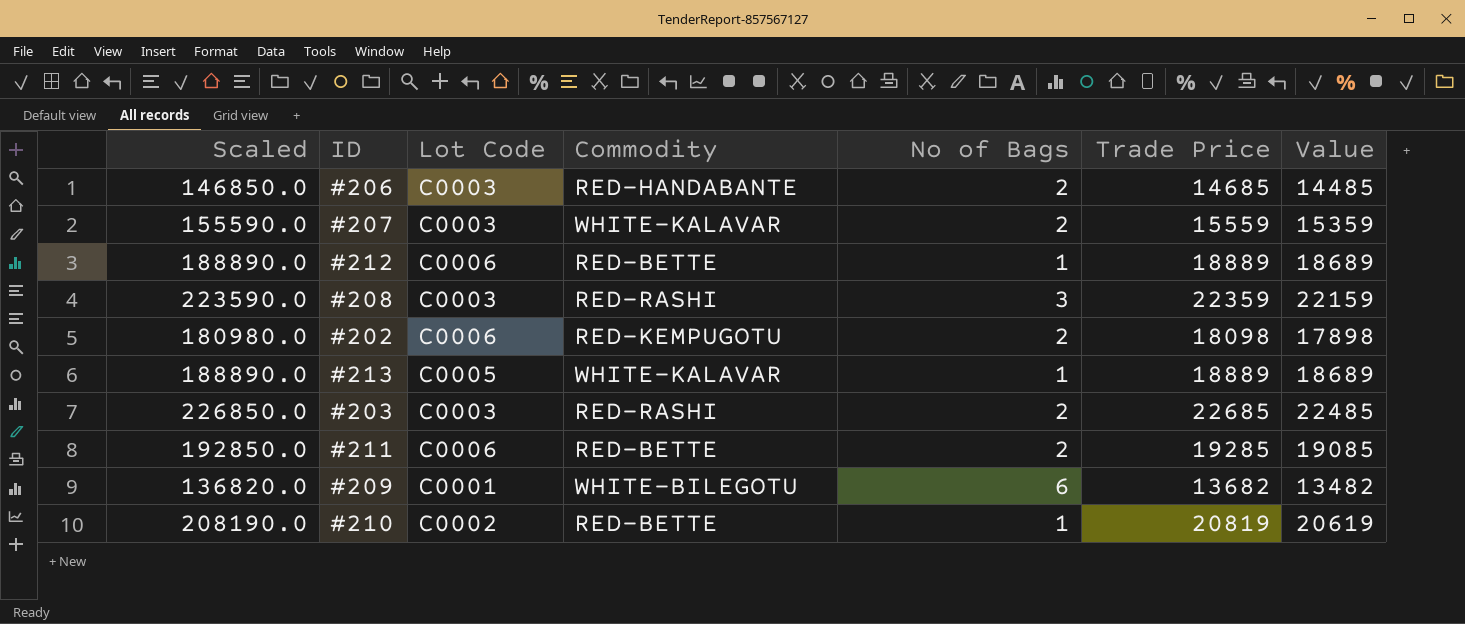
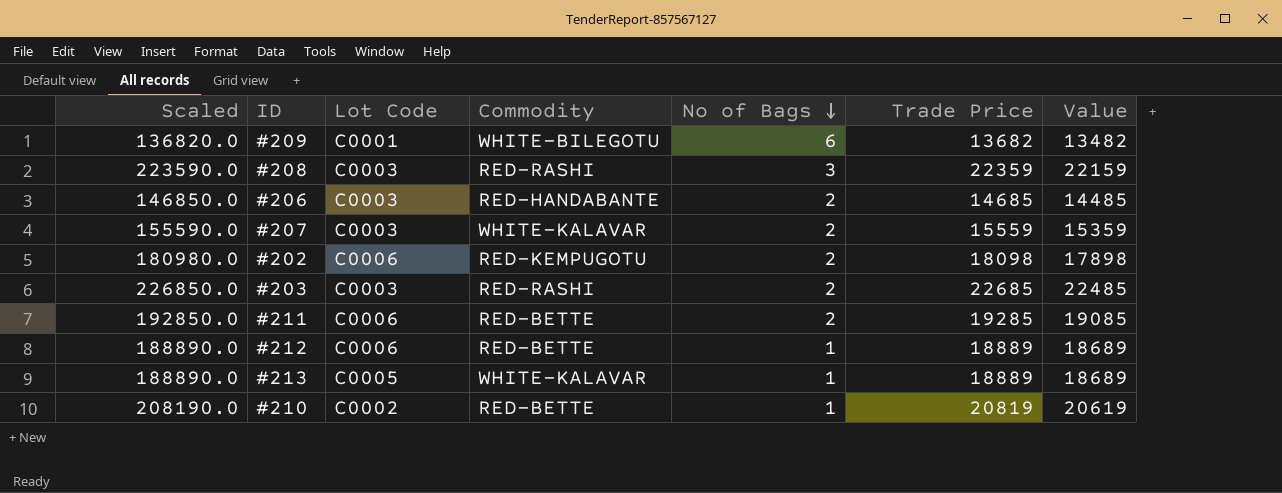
row order: none -> No of Bags descending

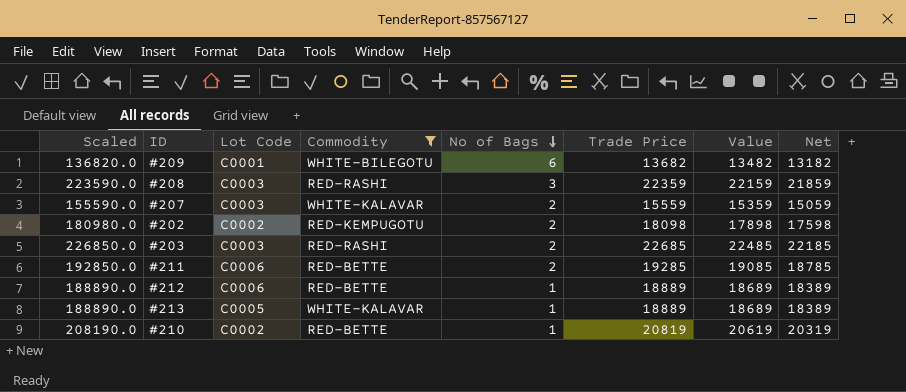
filter: none -> Commodity != RED-HANDABANTE
column Net | formula: none -> [Trade Price] - 500
#202 | Lot Code: C0006 -> C0002

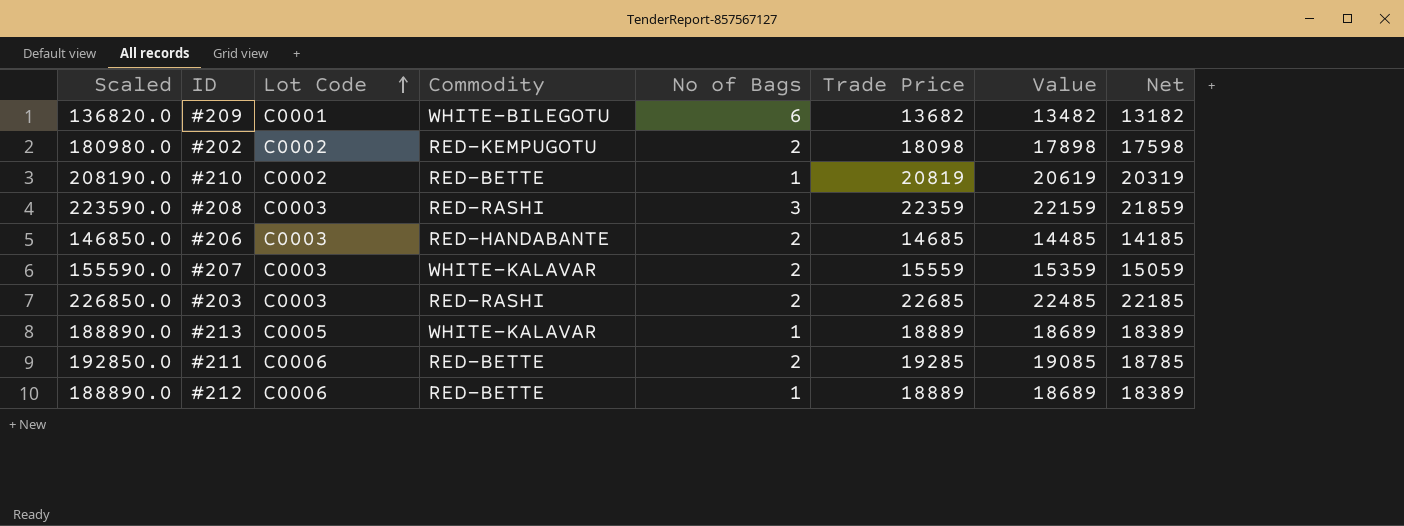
filter: Commodity != RED-HANDABANTE -> none
row order: No of Bags descending -> Lot Code ascending

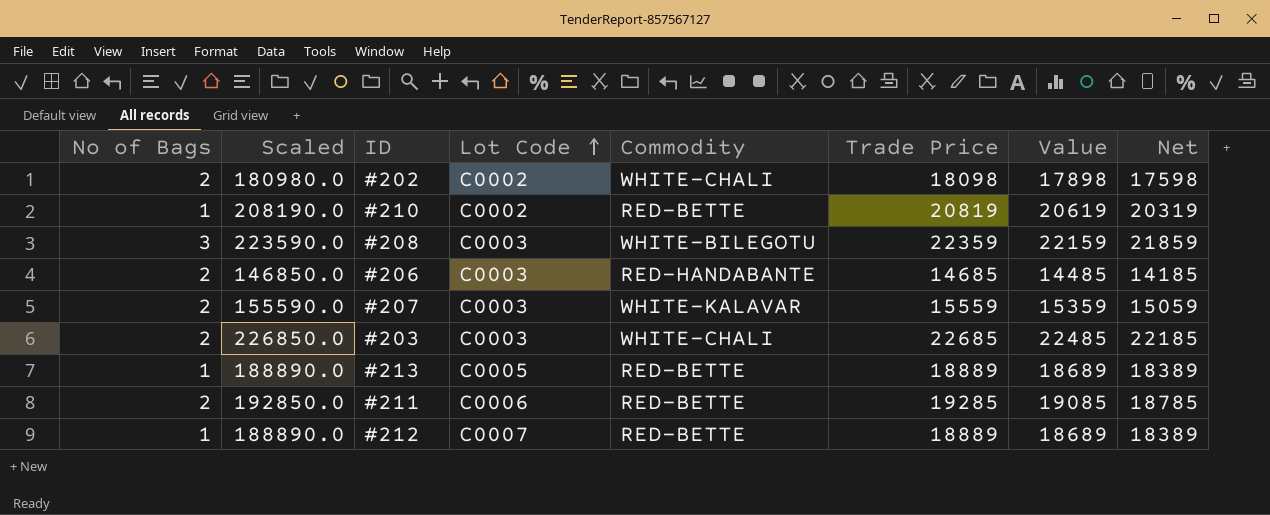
column No of Bags | position: 5 -> 1
row #209: 136820.0 | C0001 | WHITE-BILEGOTU | 6 | 13682 | 13482 | 13182 -> none
#202 | Commodity: RED-KEMPUGOTU -> WHITE-CHALI
#208 | Commodity: RED-RASHI -> WHITE-BILEGOTU
#203 | Commodity: RED-RASHI -> WHITE-CHALI
#213 | Commodity: WHITE-KALAVAR -> RED-BETTE
#212 | Lot Code: C0006 -> C0007

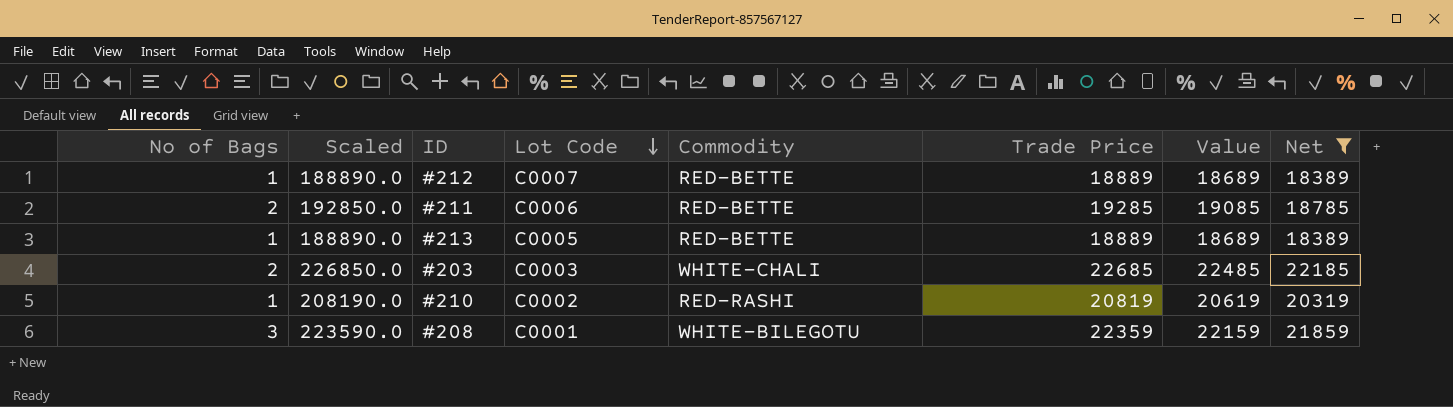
filter: none -> Net >= 18389
row order: Lot Code ascending -> Lot Code descending
#210 | Commodity: RED-BETTE -> RED-RASHI
#208 | Lot Code: C0003 -> C0001

